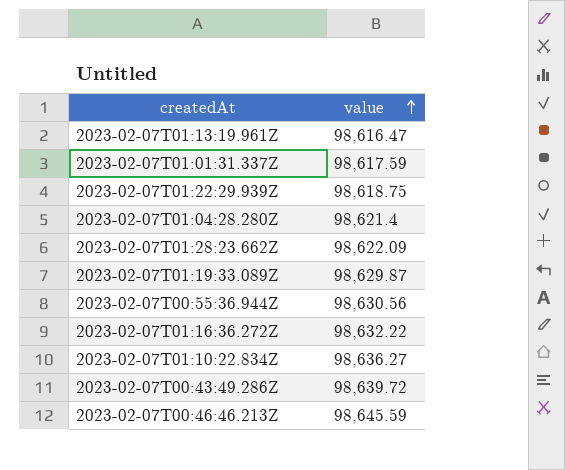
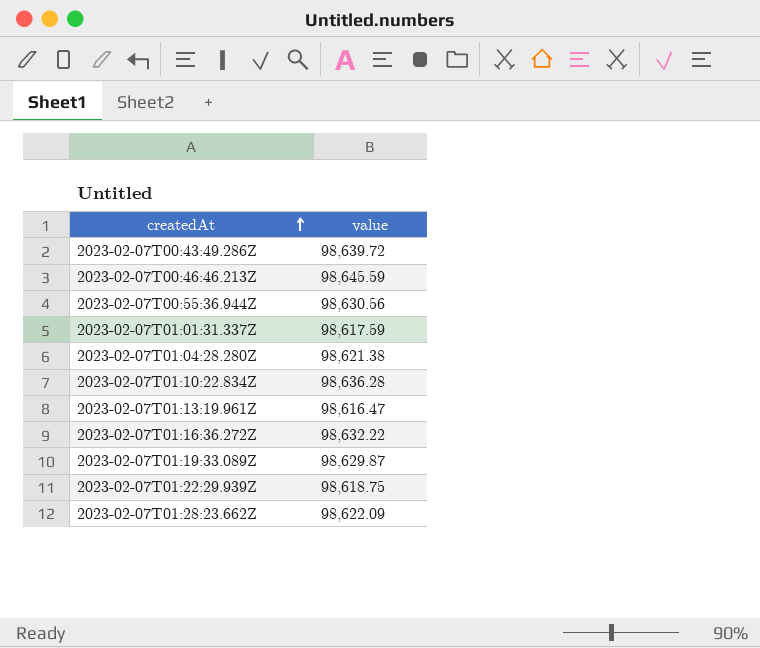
row order: value ascending -> createdAt ascending
2023-02-07T01:04:28.280Z | value: 98,621.4 -> 98,621.38
2023-02-07T01:10:22.834Z | value: 98,636.27 -> 98,636.28

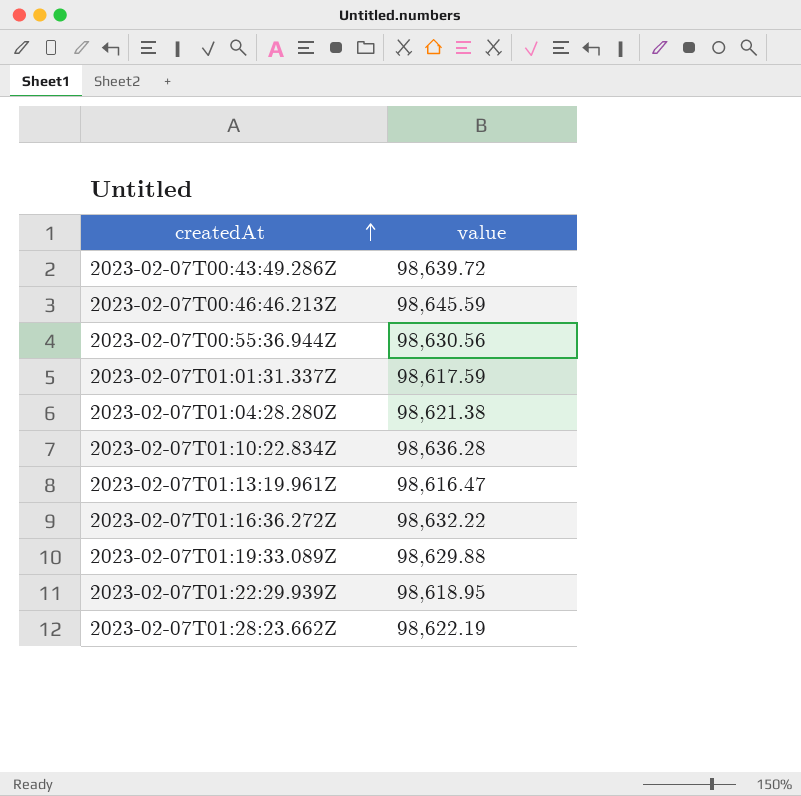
2023-02-07T01:19:33.089Z | value: 98,629.87 -> 98,629.88
2023-02-07T01:22:29.939Z | value: 98,618.75 -> 98,618.95
2023-02-07T01:28:23.662Z | value: 98,622.09 -> 98,622.19

